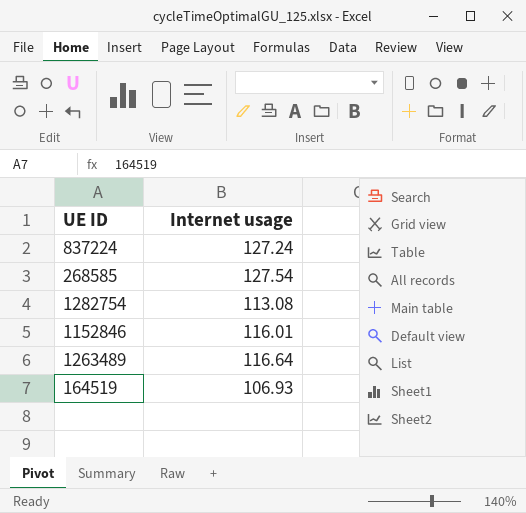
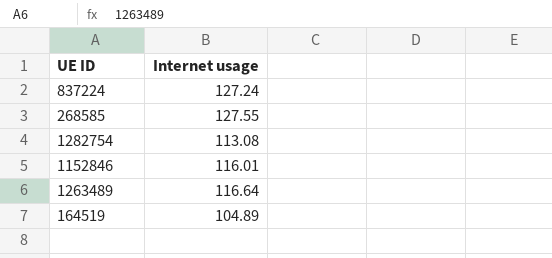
268585 | Internet usage: 127.54 -> 127.55
164519 | Internet usage: 106.93 -> 104.89

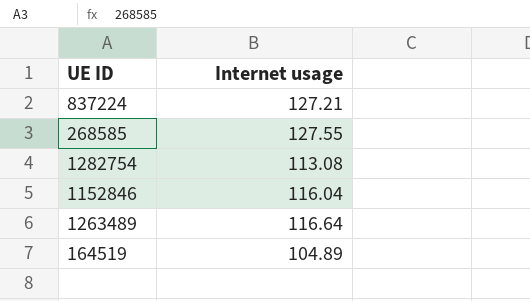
837224 | Internet usage: 127.24 -> 127.21
1152846 | Internet usage: 116.01 -> 116.04

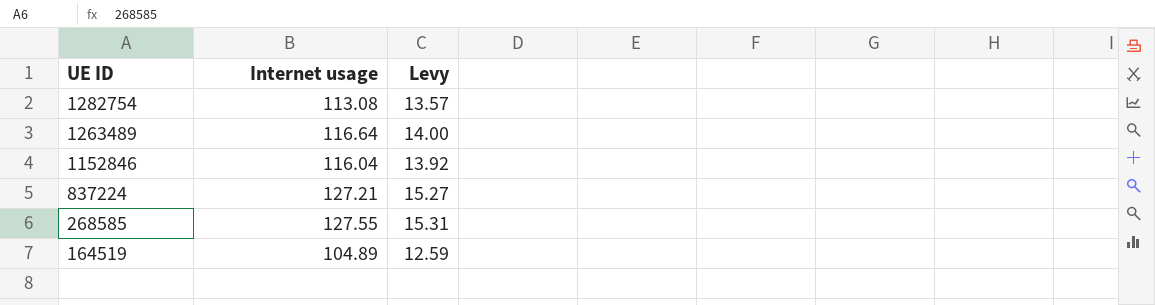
row order: none -> UE ID descending
column Levy | formula: none -> [Internet usage] * 0.12

